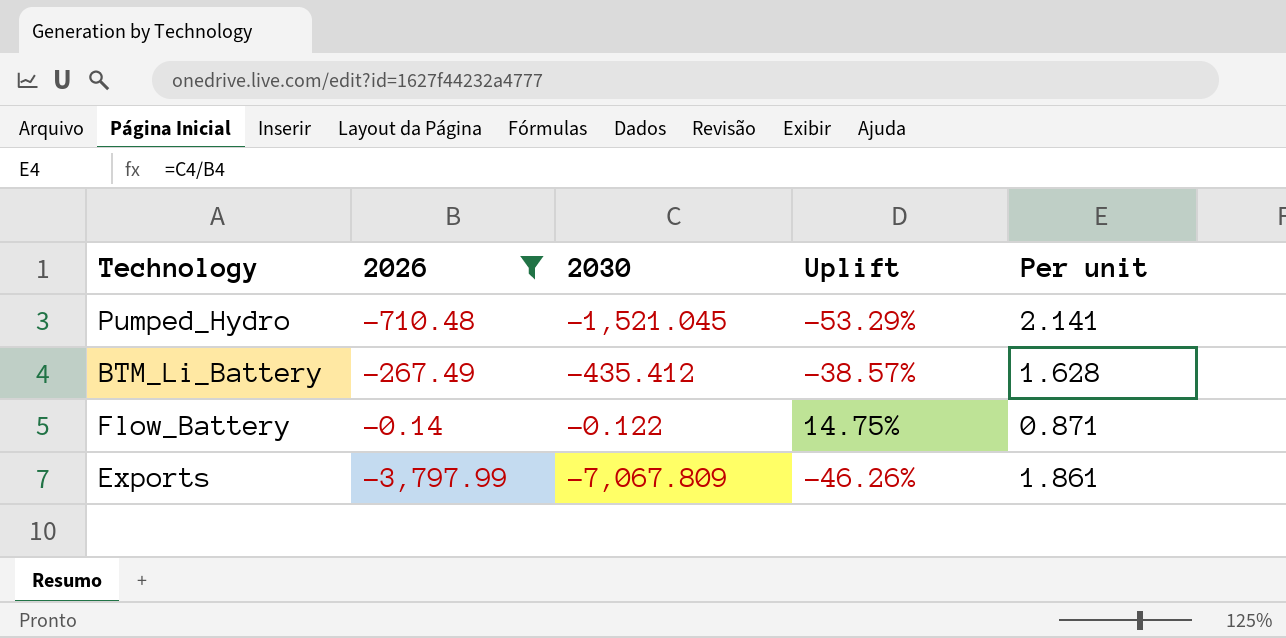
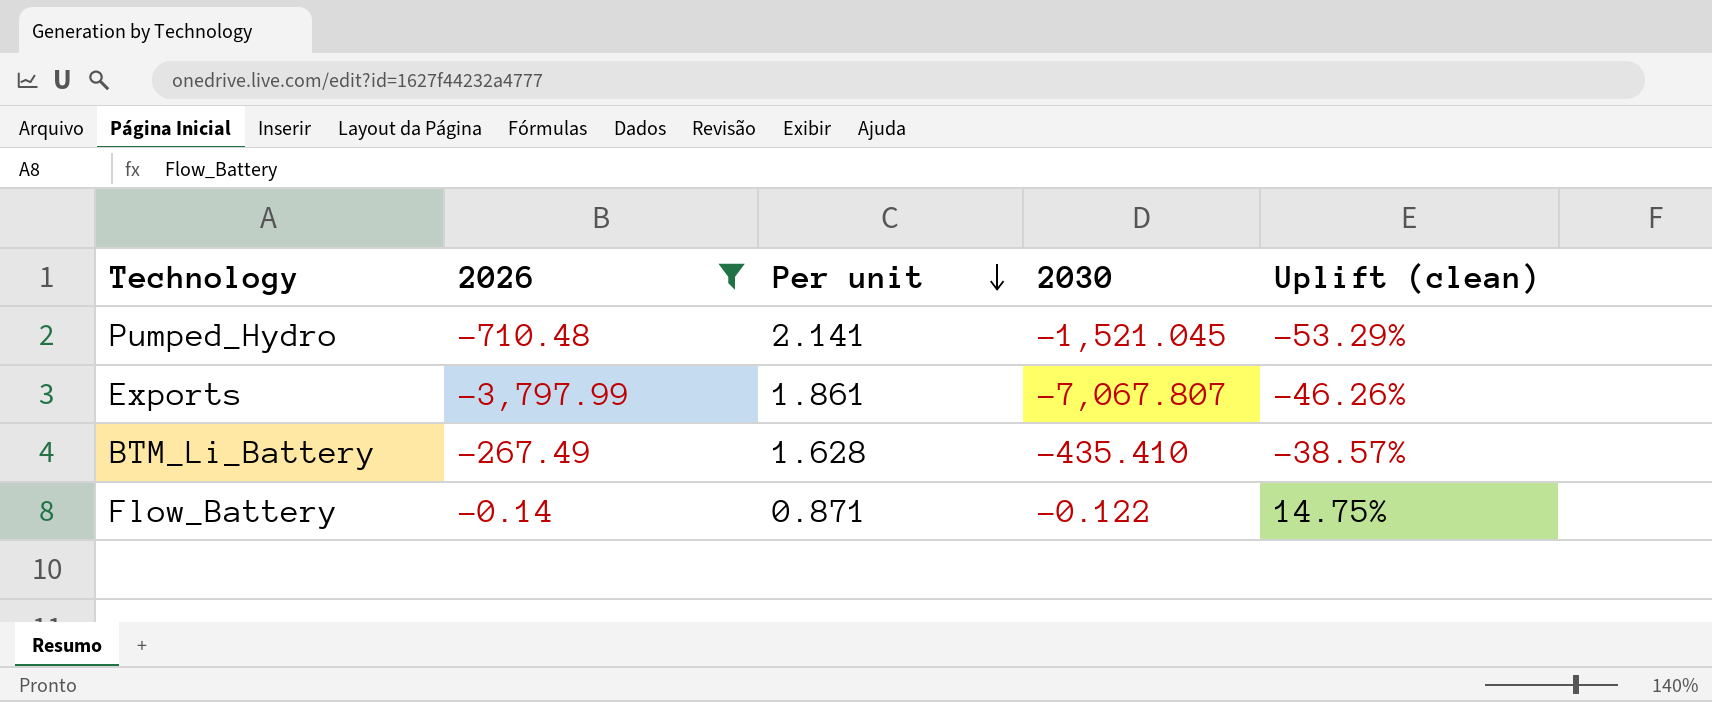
row order: none -> Per unit descending
column Per unit | position: 5 -> 3
column name: Uplift -> Uplift (clean)
Exports | 2030: -7,067.809 -> -7,067.807
BTM_Li_Battery | 2030: -435.412 -> -435.410

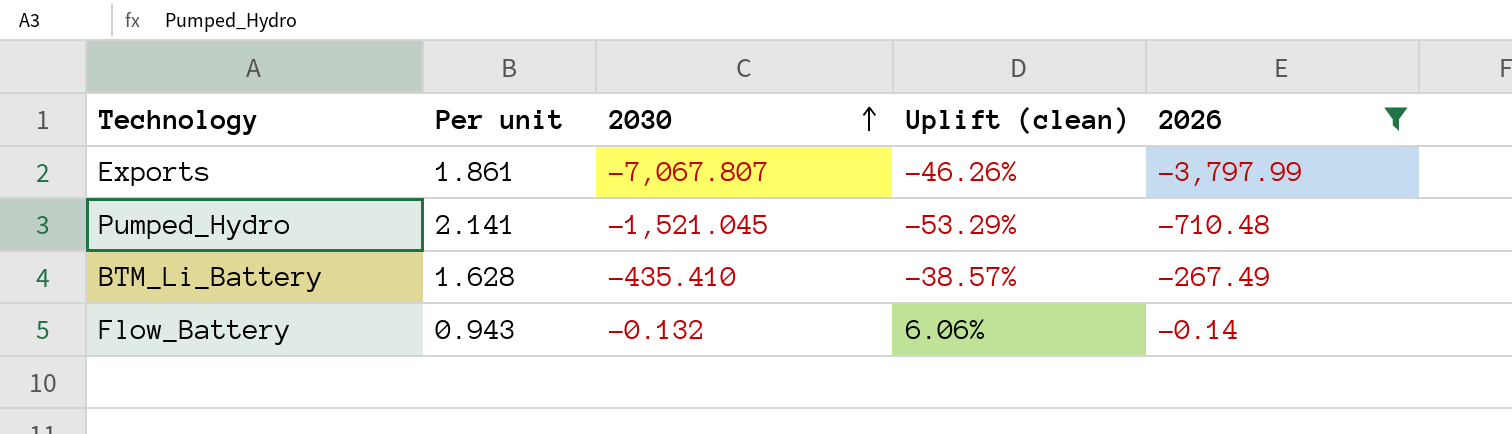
row order: Per unit descending -> 2030 ascending
column 2026 | position: 2 -> 5
Flow_Battery | Per unit: 0.871 -> 0.943
Flow_Battery | 2030: -0.122 -> -0.132
Flow_Battery | Uplift (clean): 14.75% -> 6.06%

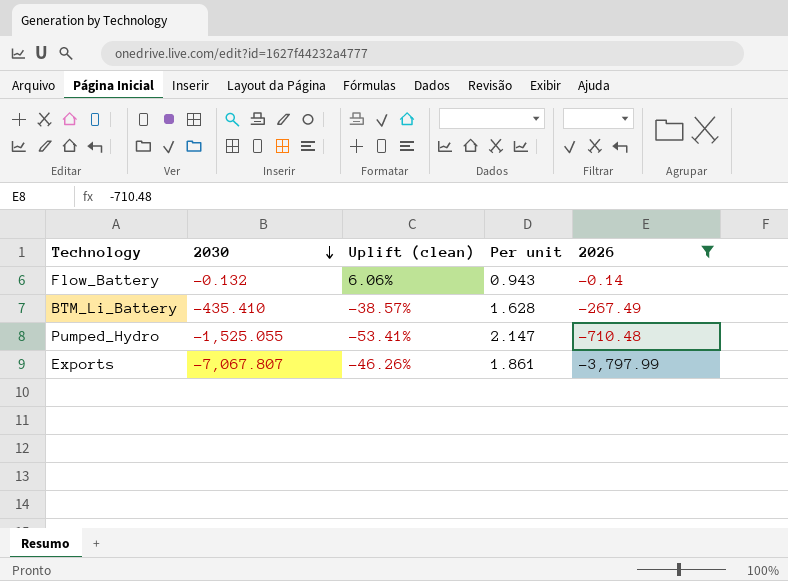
row order: 2030 ascending -> 2030 descending
column Per unit | position: 2 -> 4
Pumped_Hydro | 2030: -1,521.045 -> -1,525.055
Pumped_Hydro | Uplift (clean): -53.29% -> -53.41%
Pumped_Hydro | Per unit: 2.141 -> 2.147

